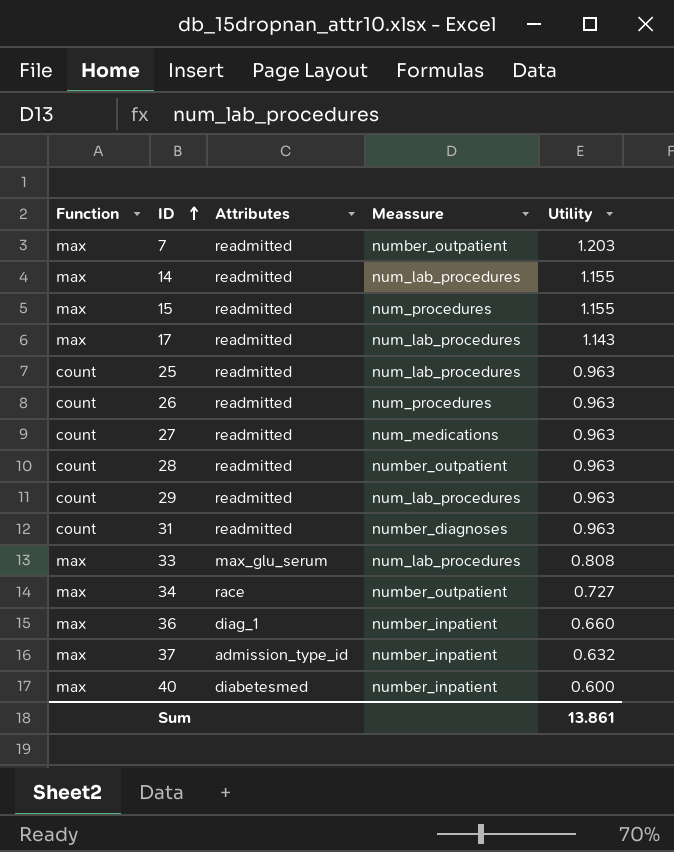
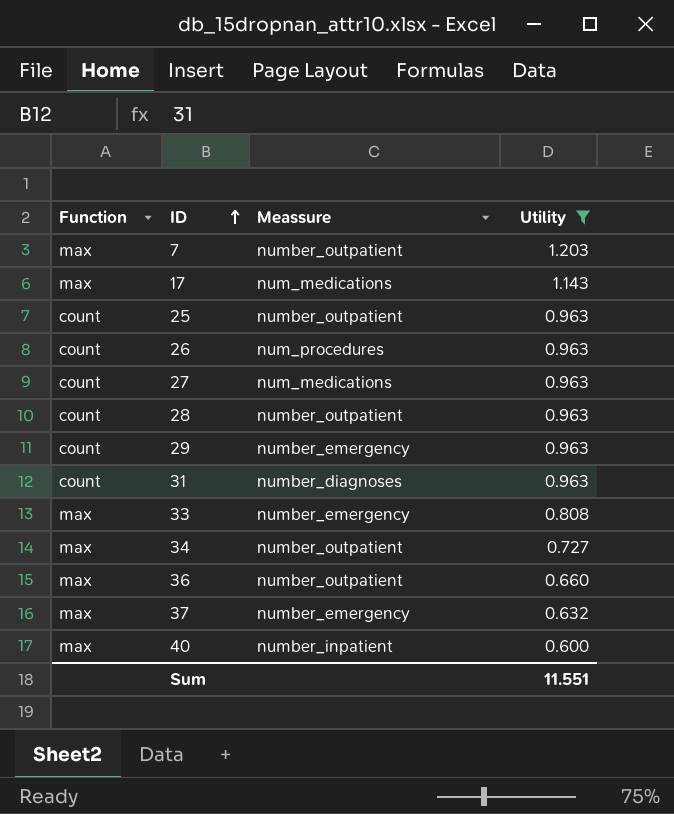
filter: none -> Utility != 1.155
column Attributes | position: 3 -> none
17 | Meassure: num_lab_procedures -> num_medications
25 | Meassure: num_lab_procedures -> number_outpatient
29 | Meassure: num_lab_procedures -> number_emergency
33 | Meassure: num_lab_procedures -> number_emergency
36 | Meassure: number_inpatient -> number_outpatient
37 | Meassure: number_inpatient -> number_emergency
Sum | Utility: 13.861 -> 11.551

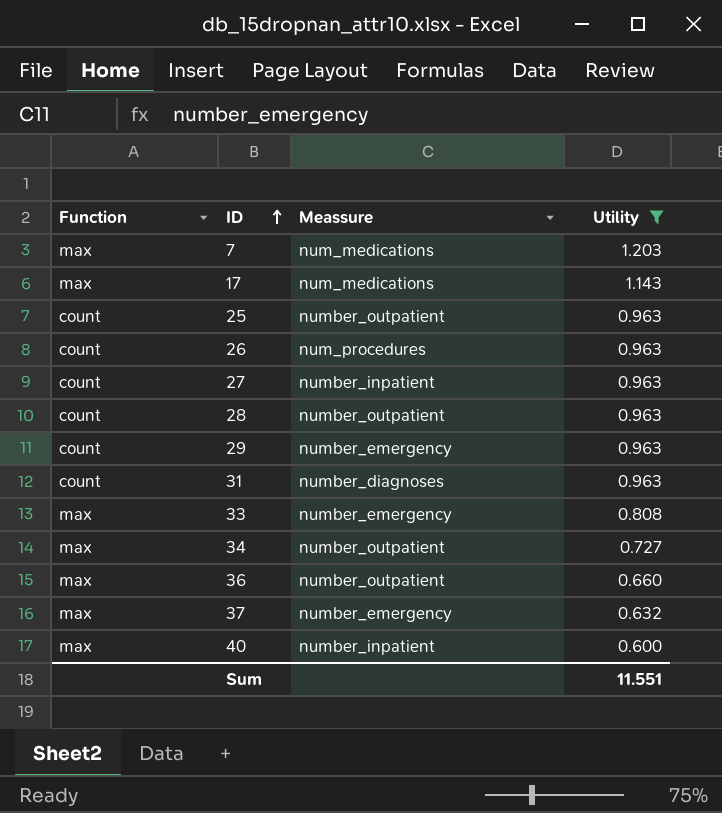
7 | Meassure: number_outpatient -> num_medications
27 | Meassure: num_medications -> number_inpatient

